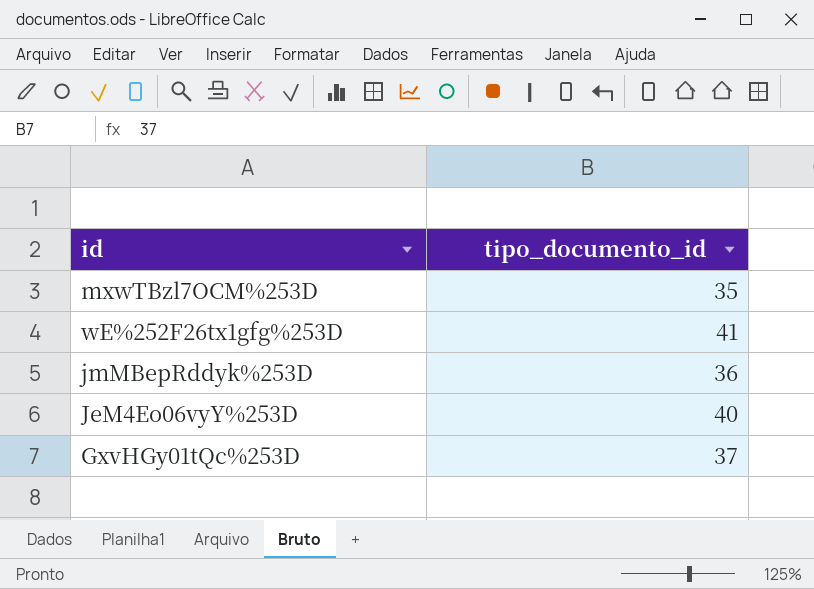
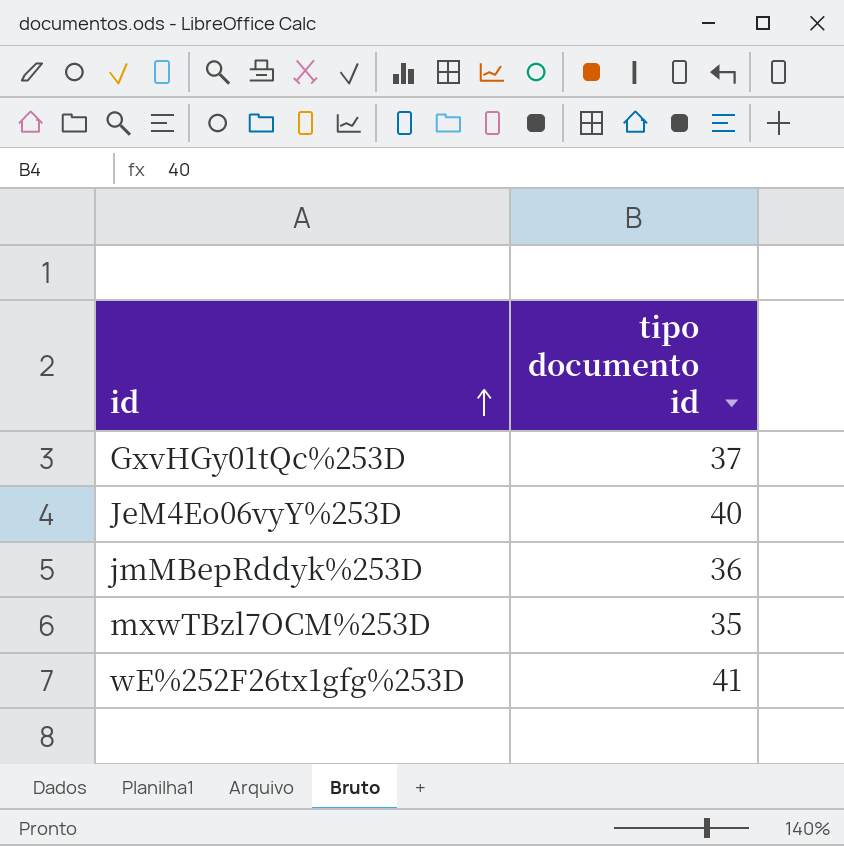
row order: none -> id ascending
column name: tipo_documento_id -> tipo documento id

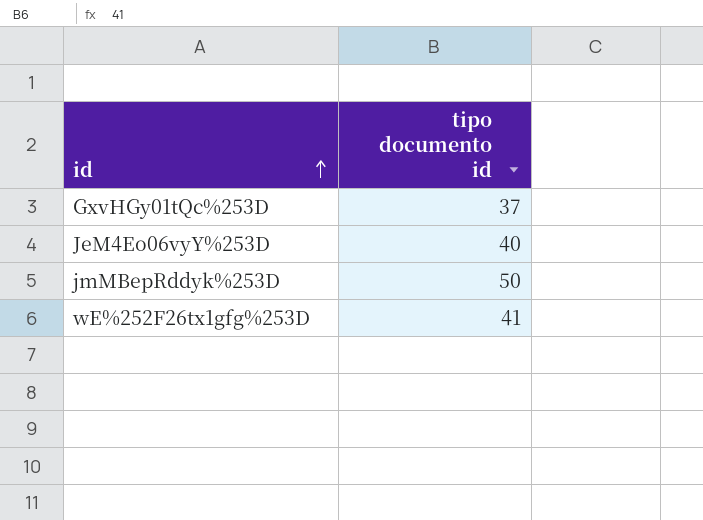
row mxwTBzl7OCM%253D: 35 -> none
jmMBepRddyk%253D | tipo documento id: 36 -> 50

